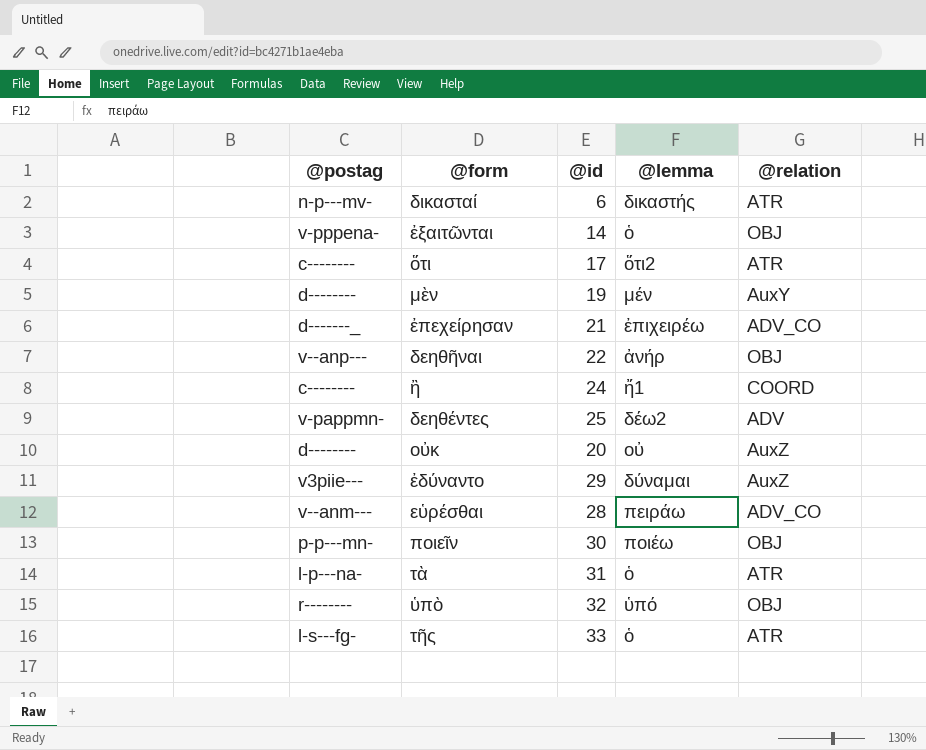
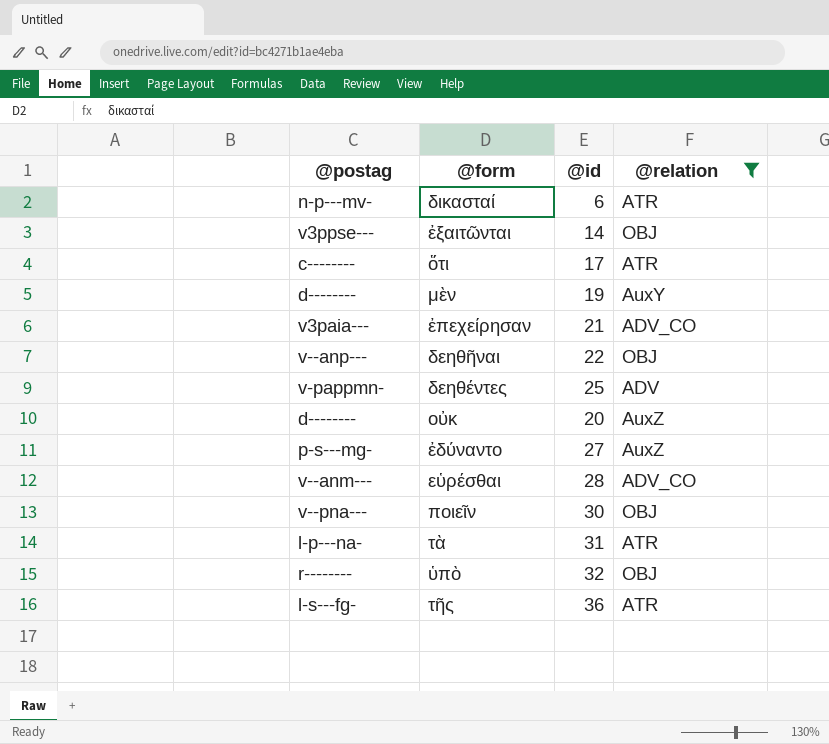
filter: none -> @relation != COORD
column @lemma | position: 4 -> none
ἐξαιτῶνται | @postag: v-pppena- -> v3ppse---
ἐπεχείρησαν | @postag: d-------_ -> v3paia---
ἐδύναντο | @postag: v3piie--- -> p-s---mg-
ἐδύναντο | @id: 29 -> 27
ποιεῖν | @postag: p-p---mn- -> v--pna---
τῆς | @id: 33 -> 36

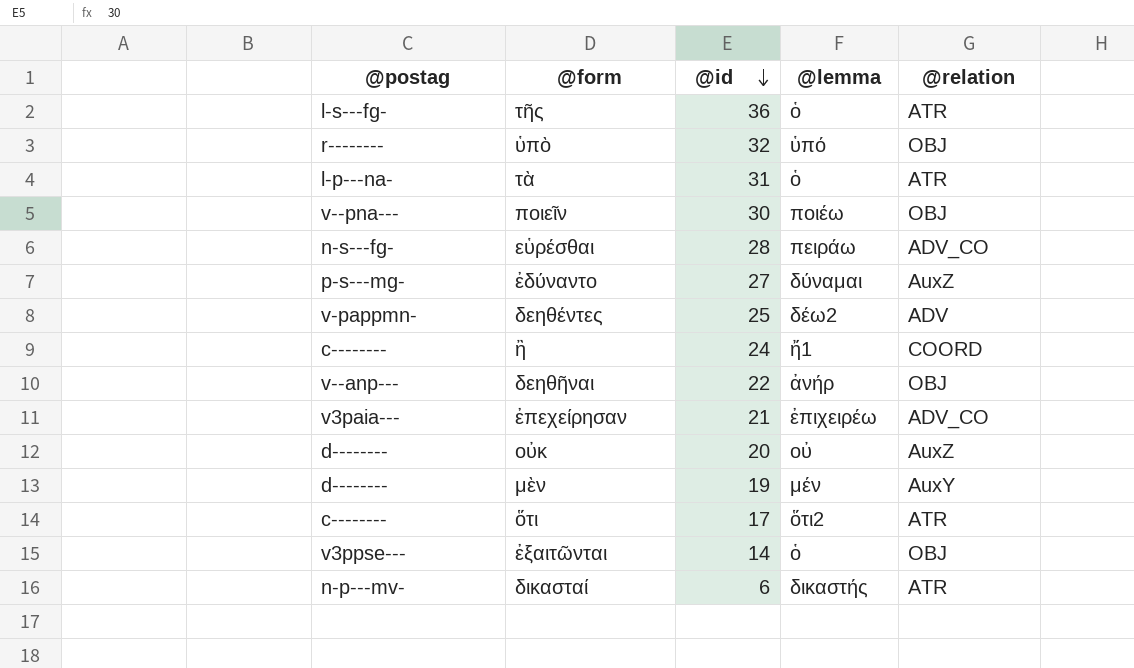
filter: @relation != COORD -> none
row order: none -> @id descending
column @lemma | position: none -> 4
εὑρέσθαι | @postag: v--anm--- -> n-s---fg-

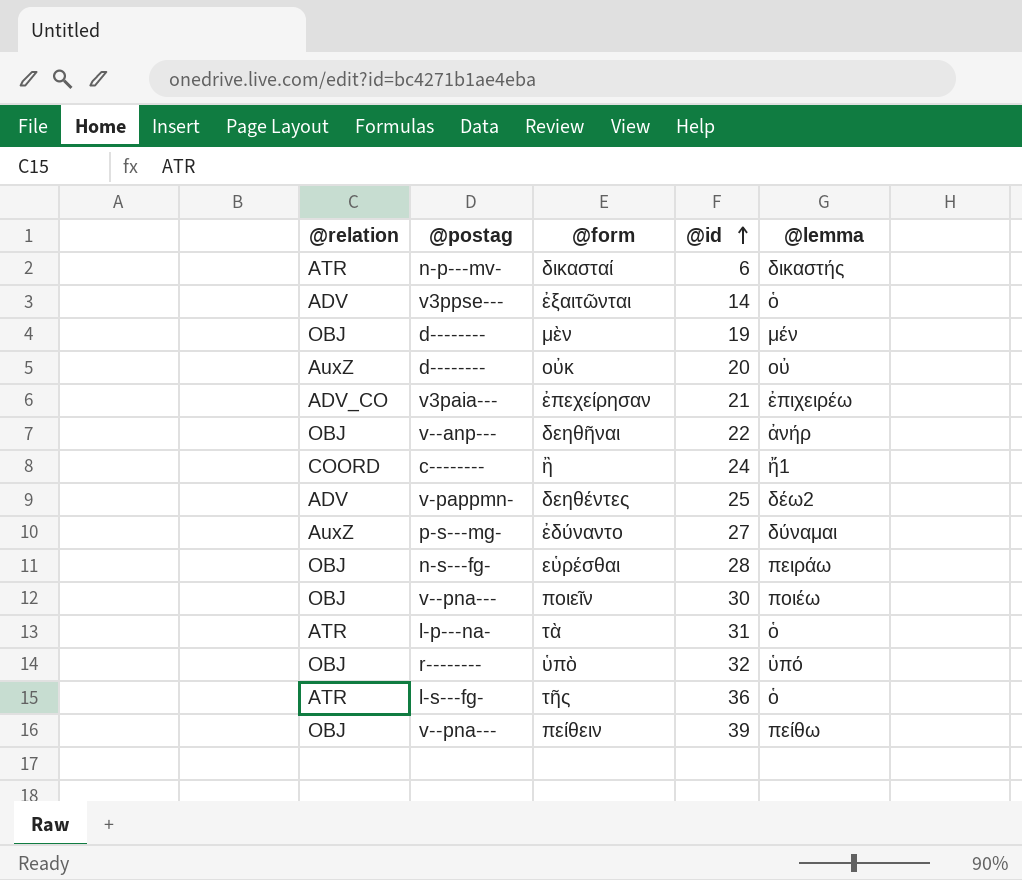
row order: @id descending -> @id ascending
column @relation | position: 5 -> 1
row ὅτι: c-------- | 17 | ὅτι2 | ATR -> none
ἐξαιτῶνται | @relation: OBJ -> ADV
μὲν | @relation: AuxY -> OBJ
εὑρέσθαι | @relation: ADV_CO -> OBJ
row πείθειν: none -> OBJ | v--pna--- | 39 | πείθω

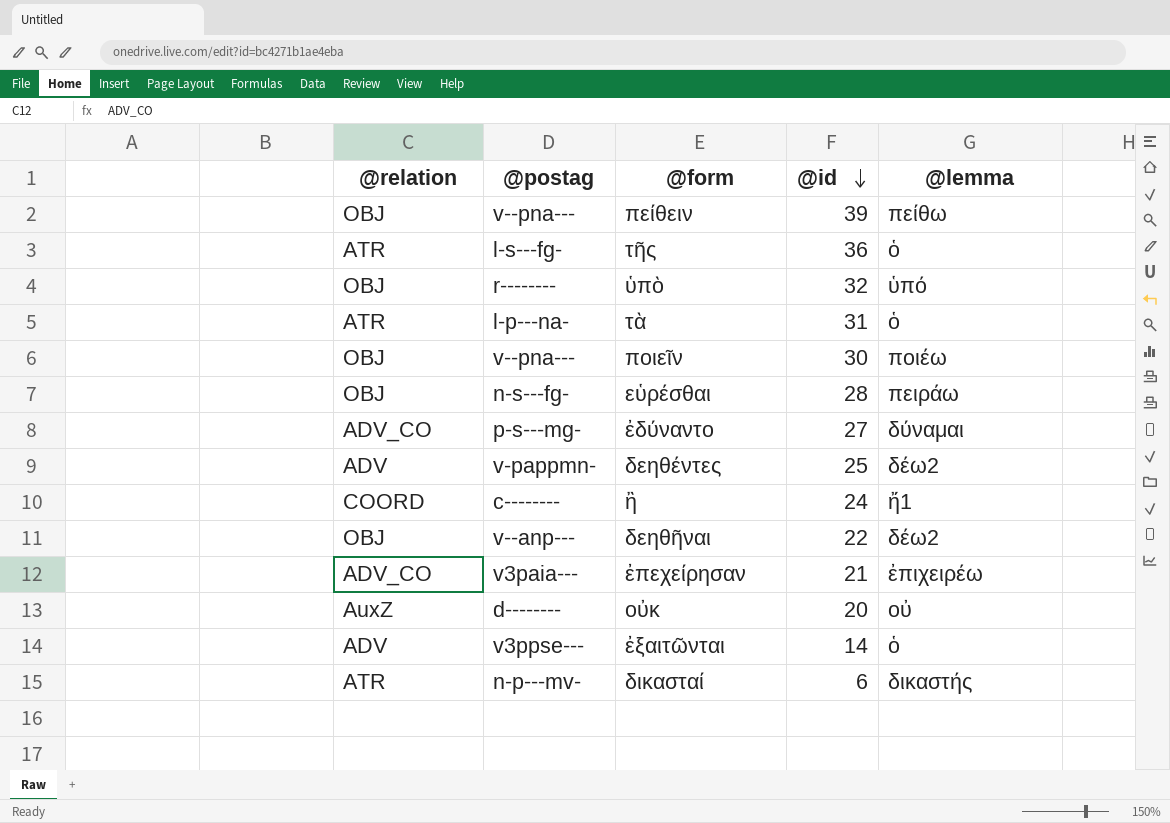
row order: @id ascending -> @id descending
row μὲν: OBJ | d-------- | 19 | μέν -> none
ἐδύναντο | @relation: AuxZ -> ADV_CO
δεηθῆναι | @lemma: ἀνήρ -> δέω2

